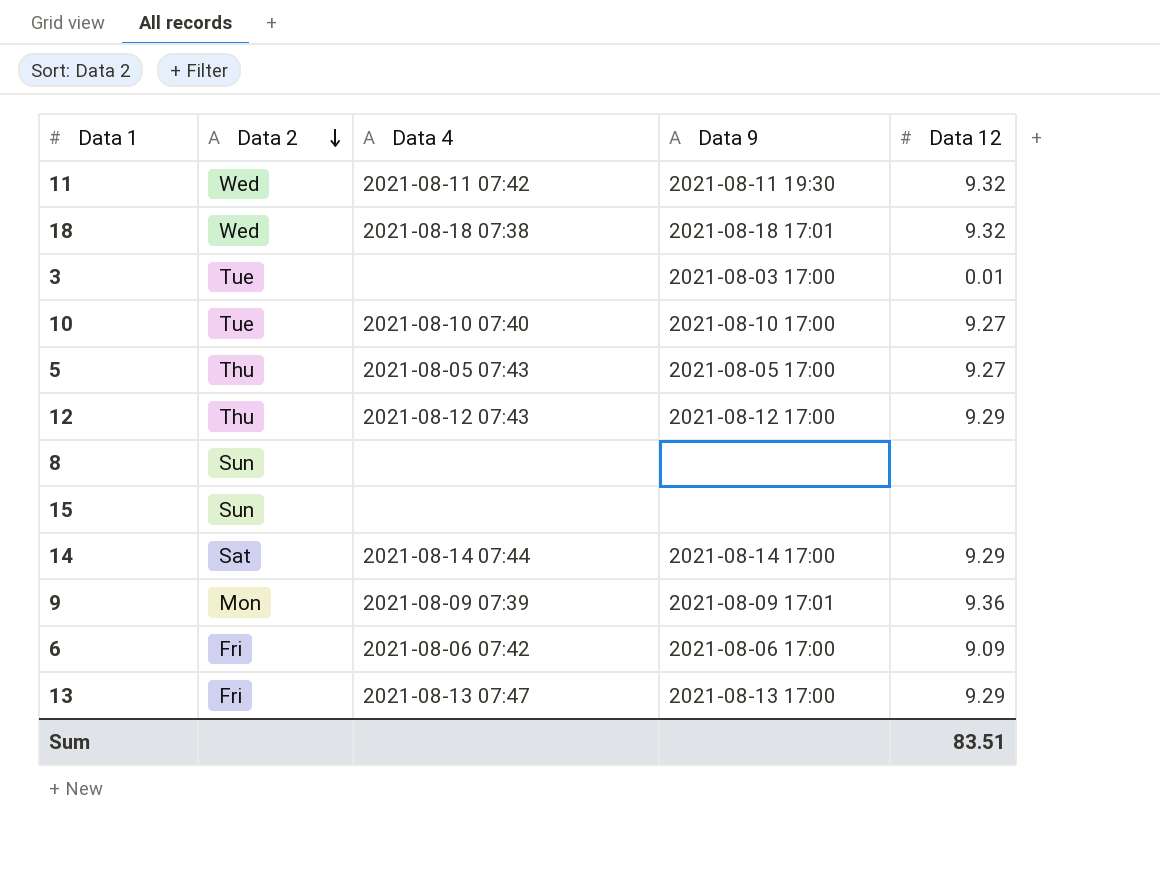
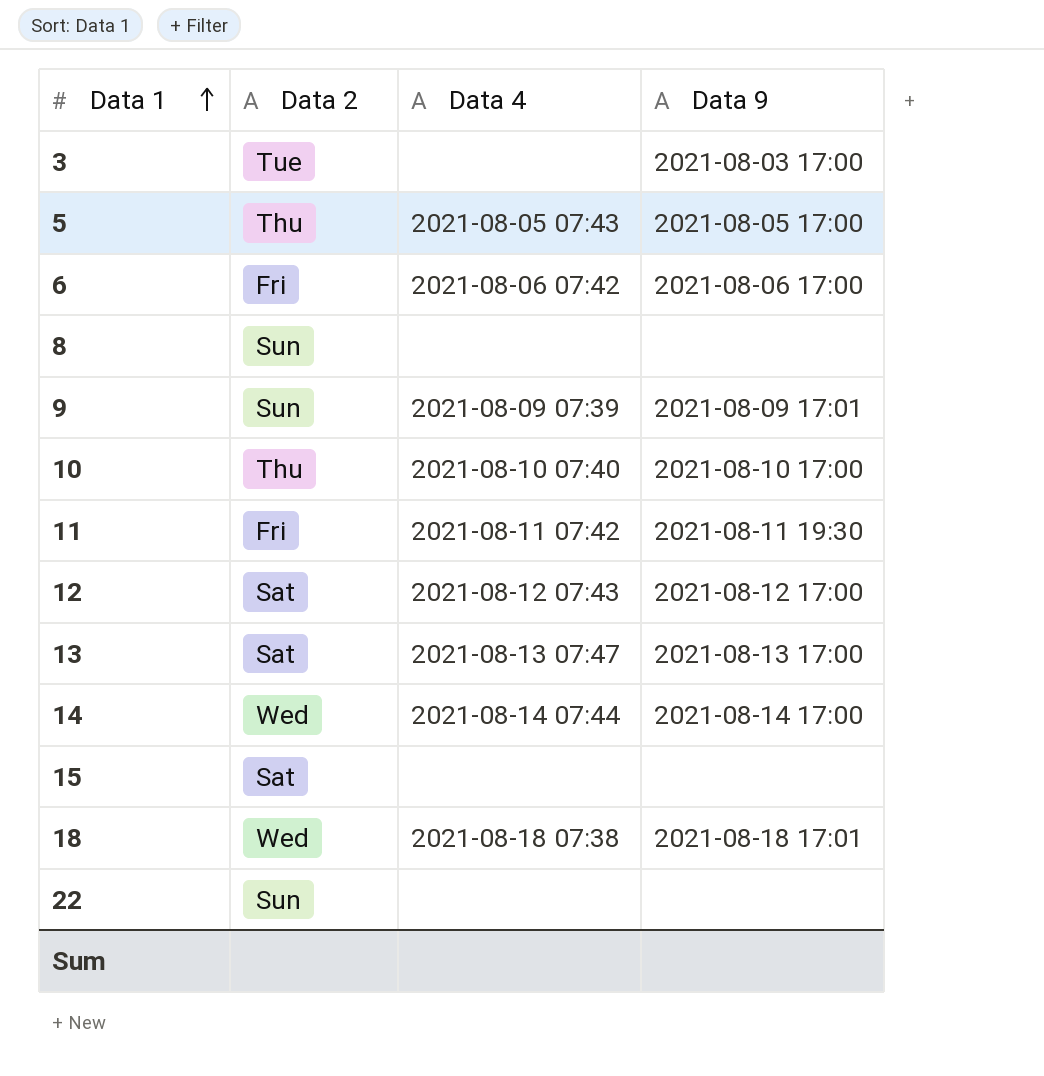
row order: Data 2 descending -> Data 1 ascending
column Data 12 | position: 5 -> none
9 | Data 2: Mon -> Sun
10 | Data 2: Tue -> Thu
11 | Data 2: Wed -> Fri
12 | Data 2: Thu -> Sat
13 | Data 2: Fri -> Sat
14 | Data 2: Sat -> Wed
15 | Data 2: Sun -> Sat
row 22: none -> Sun | none | none

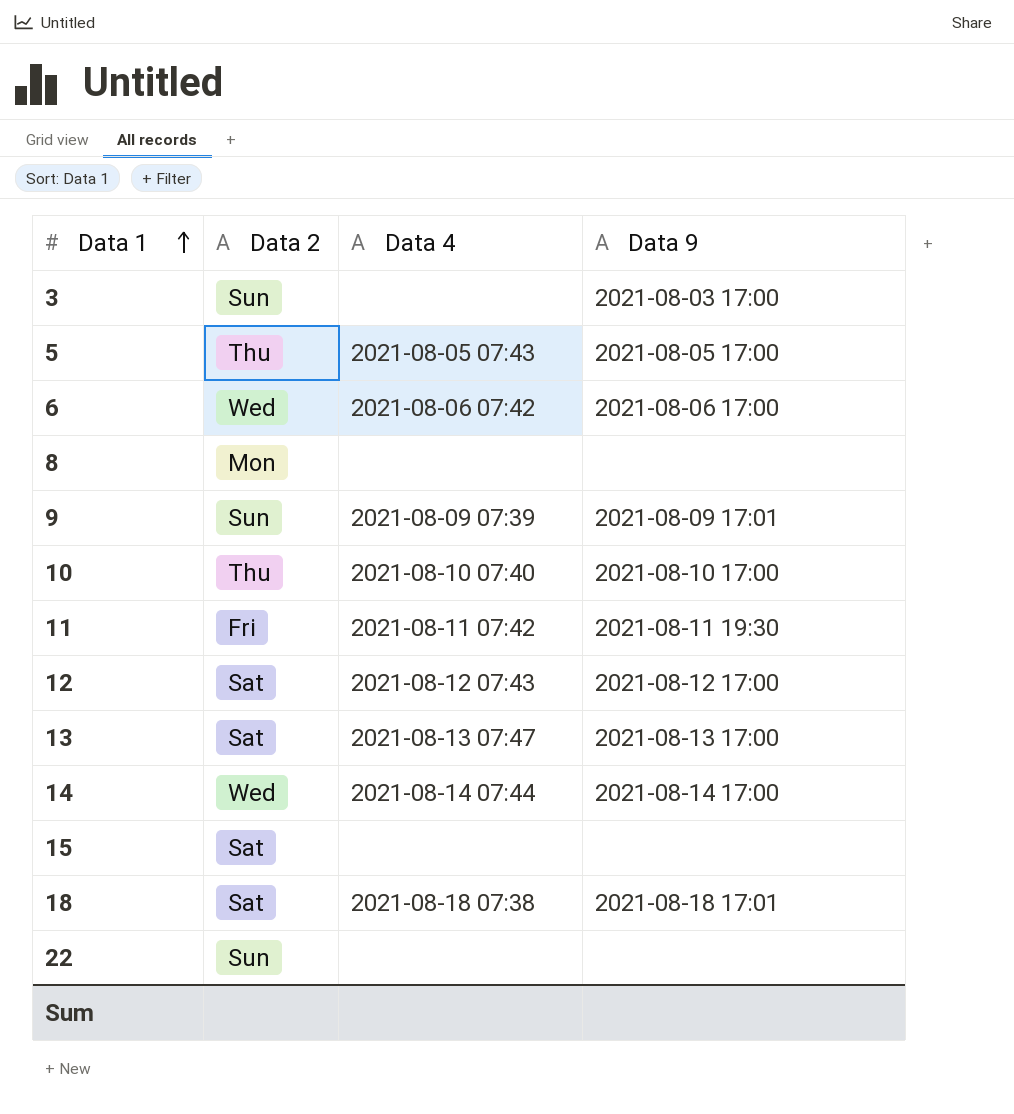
3 | Data 2: Tue -> Sun
6 | Data 2: Fri -> Wed
8 | Data 2: Sun -> Mon
18 | Data 2: Wed -> Sat

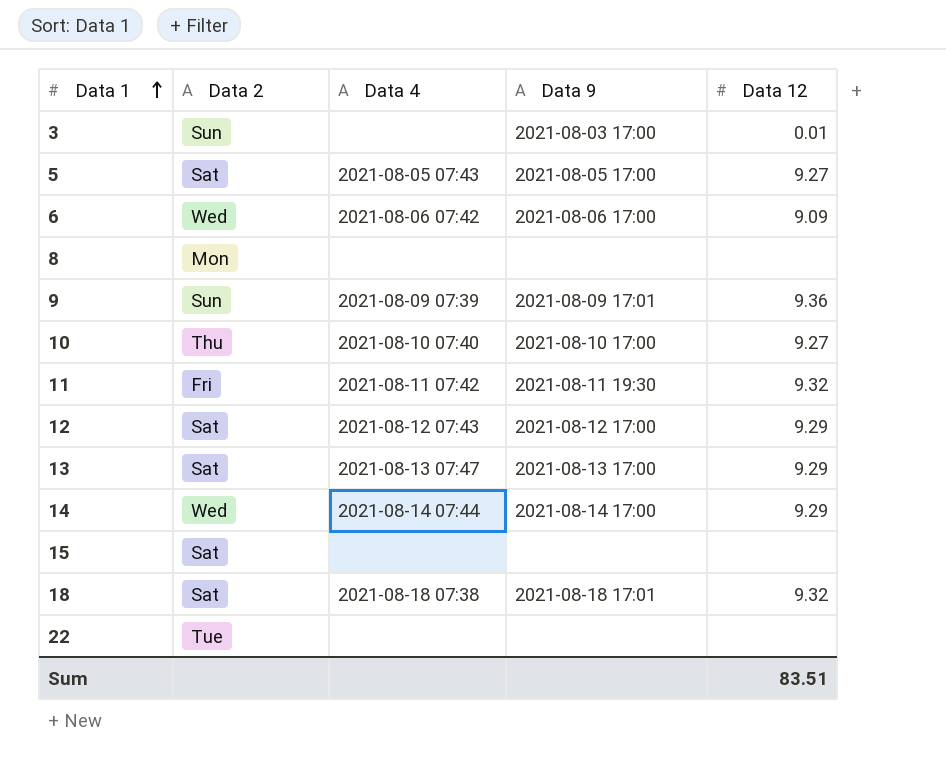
column Data 12 | position: none -> 5
5 | Data 2: Thu -> Sat
22 | Data 2: Sun -> Tue

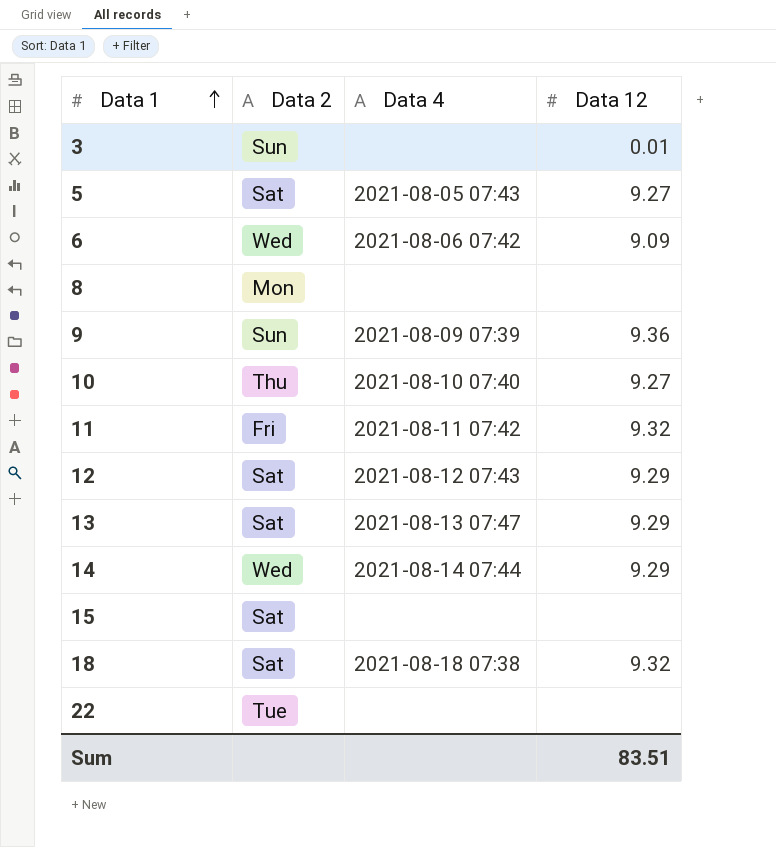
column Data 9 | position: 4 -> none

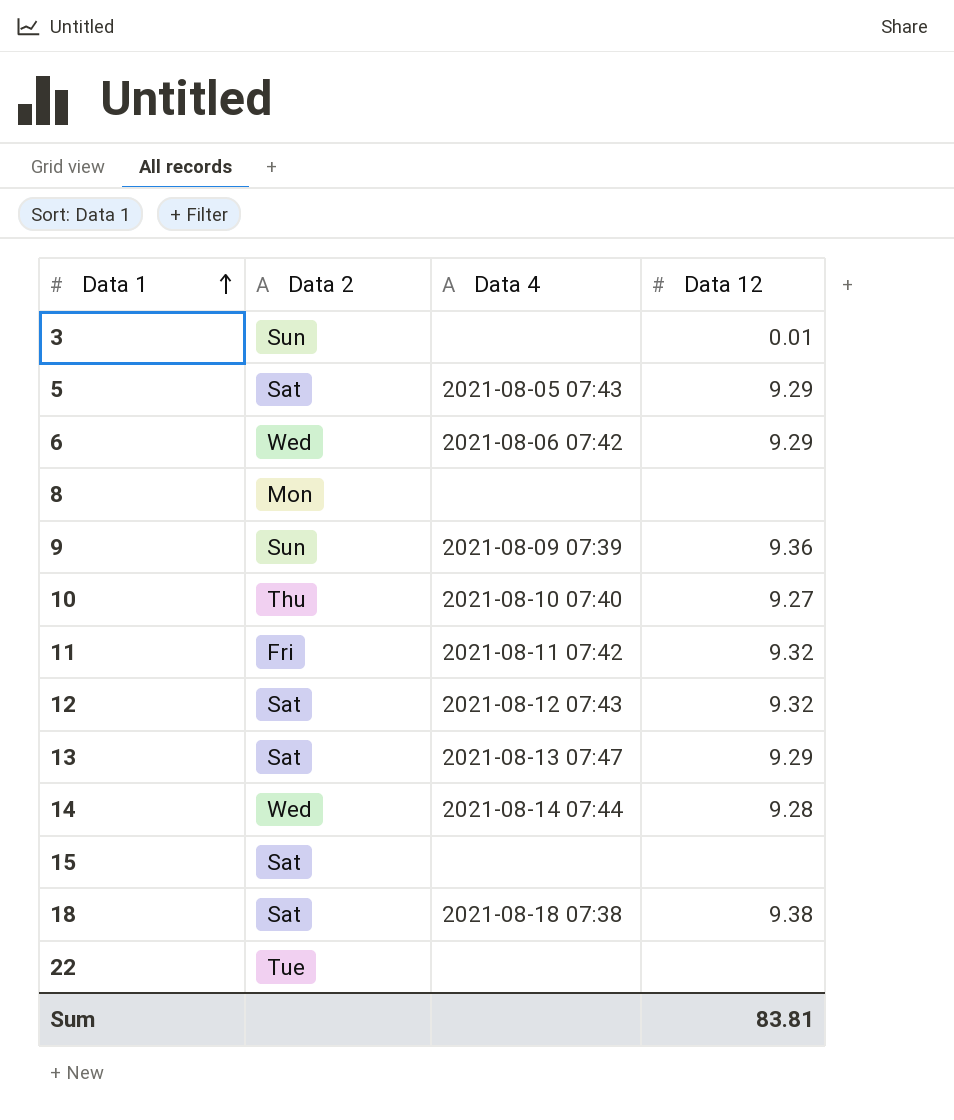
5 | Data 12: 9.27 -> 9.29
6 | Data 12: 9.09 -> 9.29
12 | Data 12: 9.29 -> 9.32
14 | Data 12: 9.29 -> 9.28
18 | Data 12: 9.32 -> 9.38
Sum | Data 12: 83.51 -> 83.81

